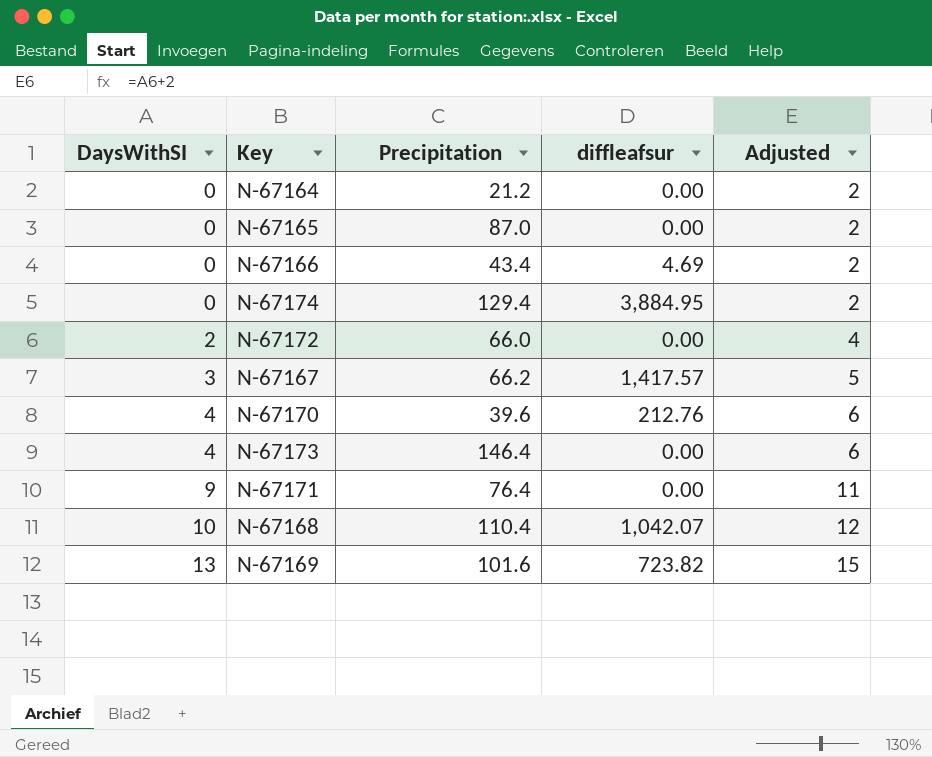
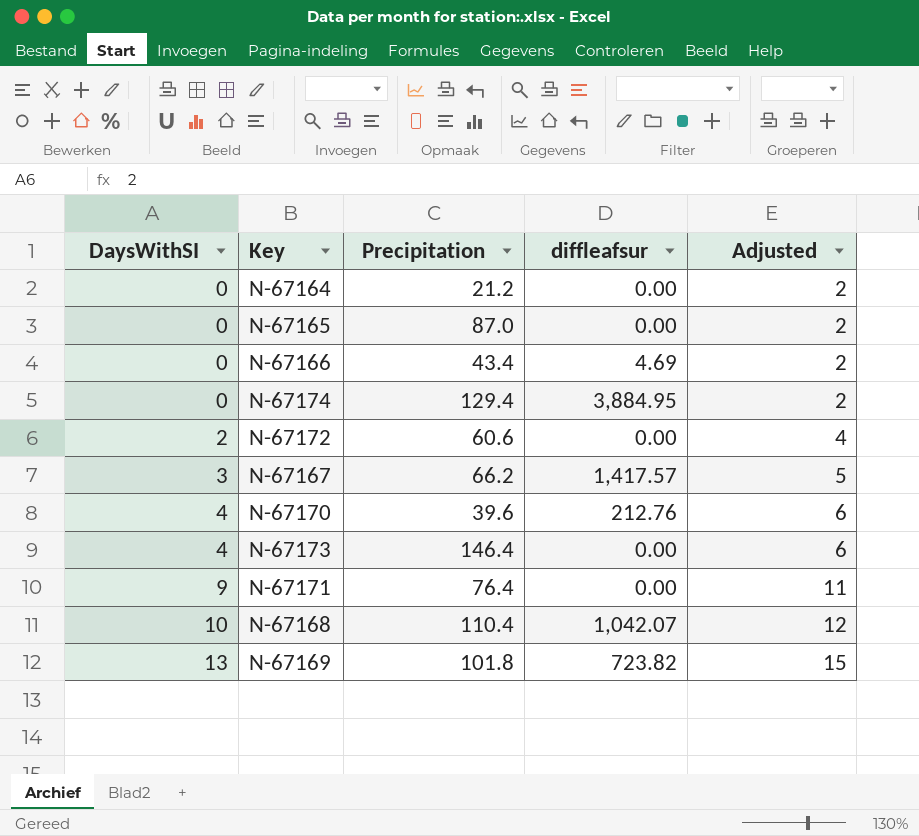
N-67172 | Precipitation: 66.0 -> 60.6
N-67169 | Precipitation: 101.6 -> 101.8

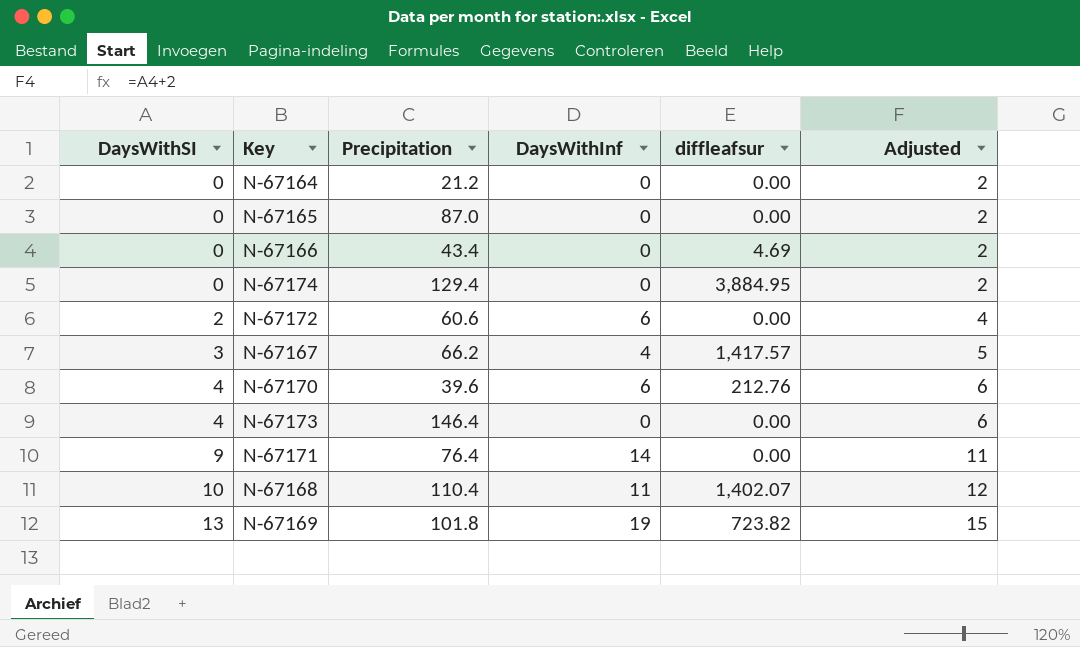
column DaysWithInf | position: none -> 4
N-67168 | diffleafsur: 1,042.07 -> 1,402.07

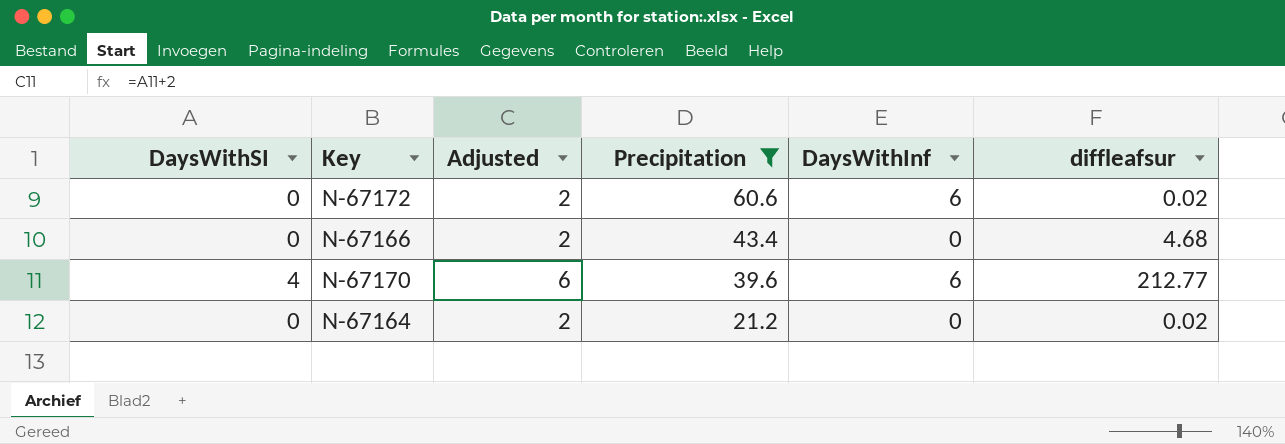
filter: none -> Precipitation <= 60.6
row order: DaysWithSI ascending -> Precipitation descending
column Adjusted | position: 6 -> 3
N-67172 | DaysWithSI: 2 -> 0
N-67172 | Adjusted: 4 -> 2
N-67172 | diffleafsur: 0.00 -> 0.02
N-67166 | diffleafsur: 4.69 -> 4.68
N-67170 | diffleafsur: 212.76 -> 212.77
N-67164 | diffleafsur: 0.00 -> 0.02

